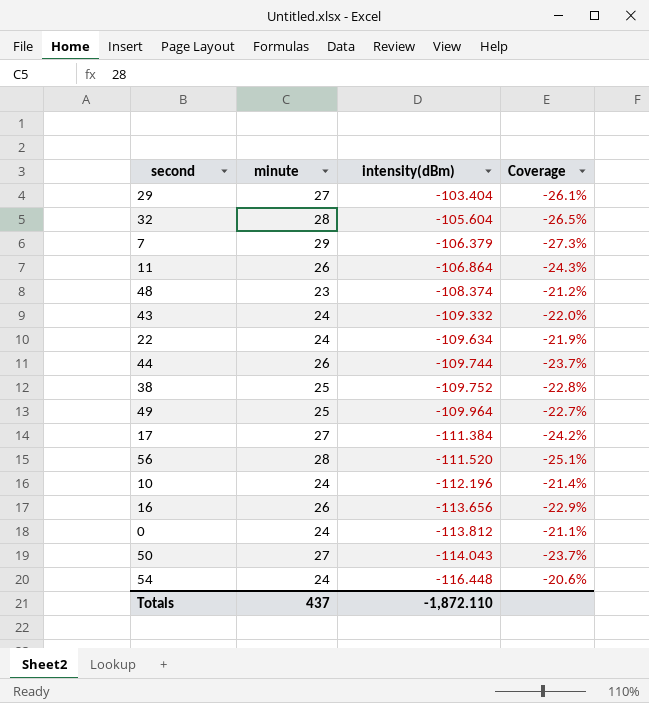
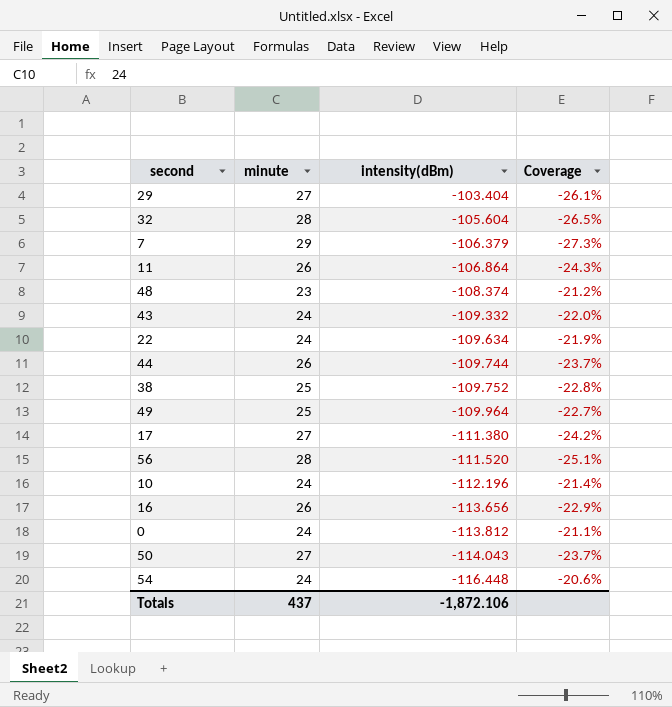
17 | intensity(dBm): -111.384 -> -111.380
Totals | intensity(dBm): -1,872.110 -> -1,872.106

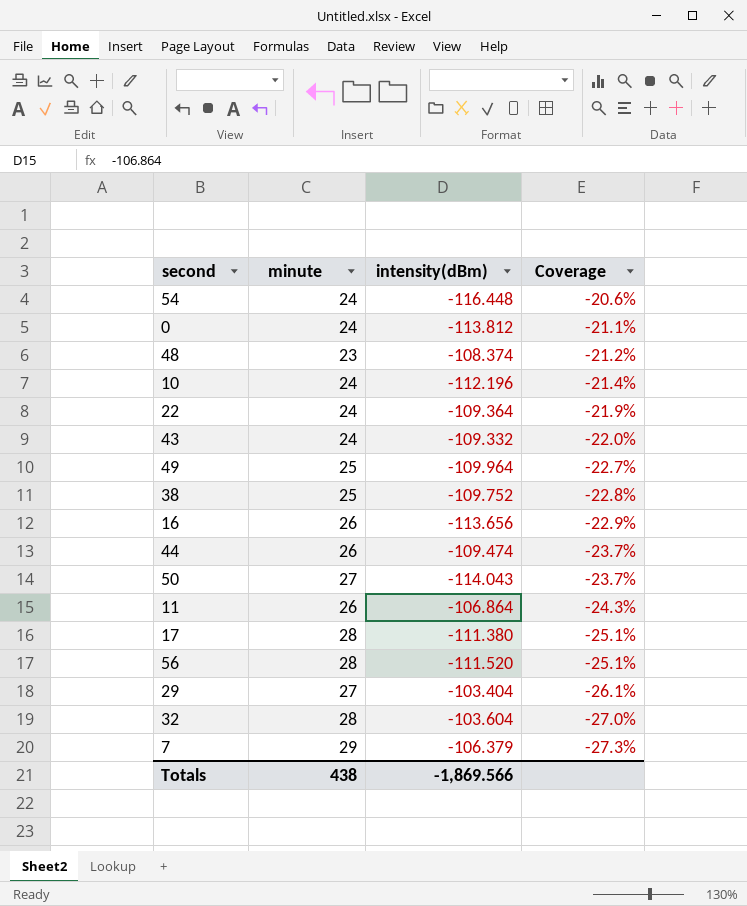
row order: intensity(dBm) descending -> Coverage descending
22 | intensity(dBm): -109.634 -> -109.364
44 | intensity(dBm): -109.744 -> -109.474
17 | minute: 27 -> 28
17 | Coverage: -24.2% -> -25.1%
32 | intensity(dBm): -105.604 -> -103.604
32 | Coverage: -26.5% -> -27.0%
Totals | minute: 437 -> 438
Totals | intensity(dBm): -1,872.106 -> -1,869.566

